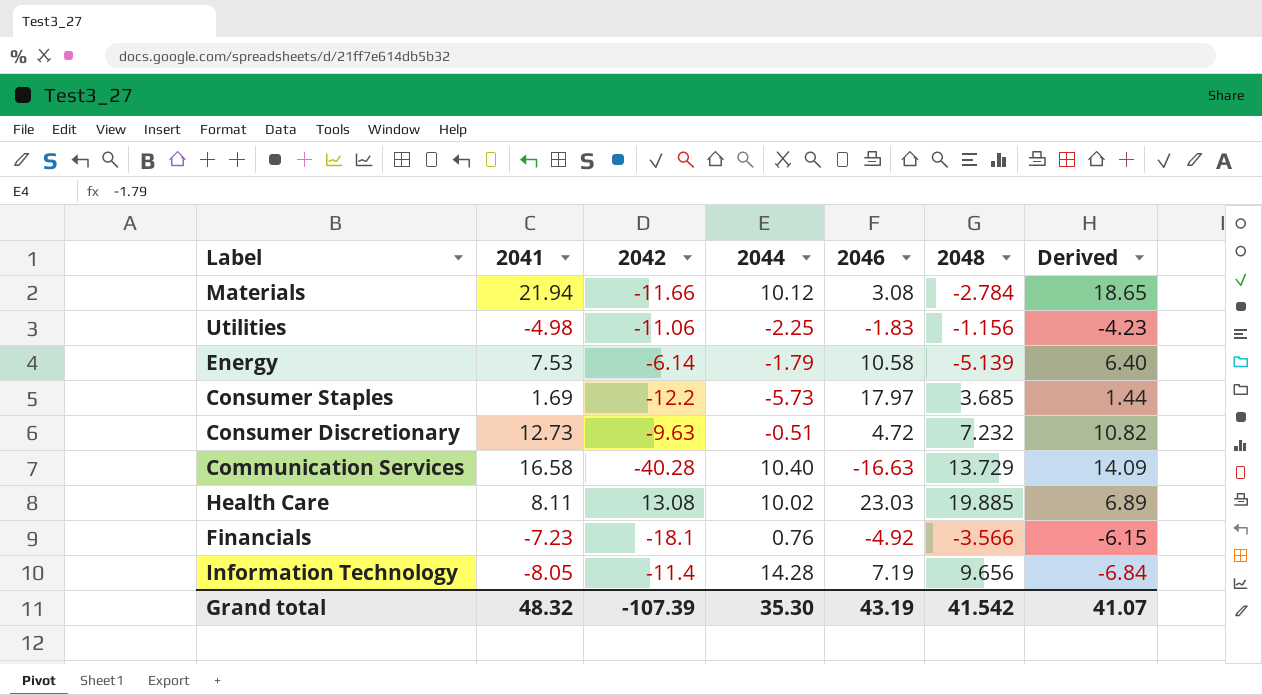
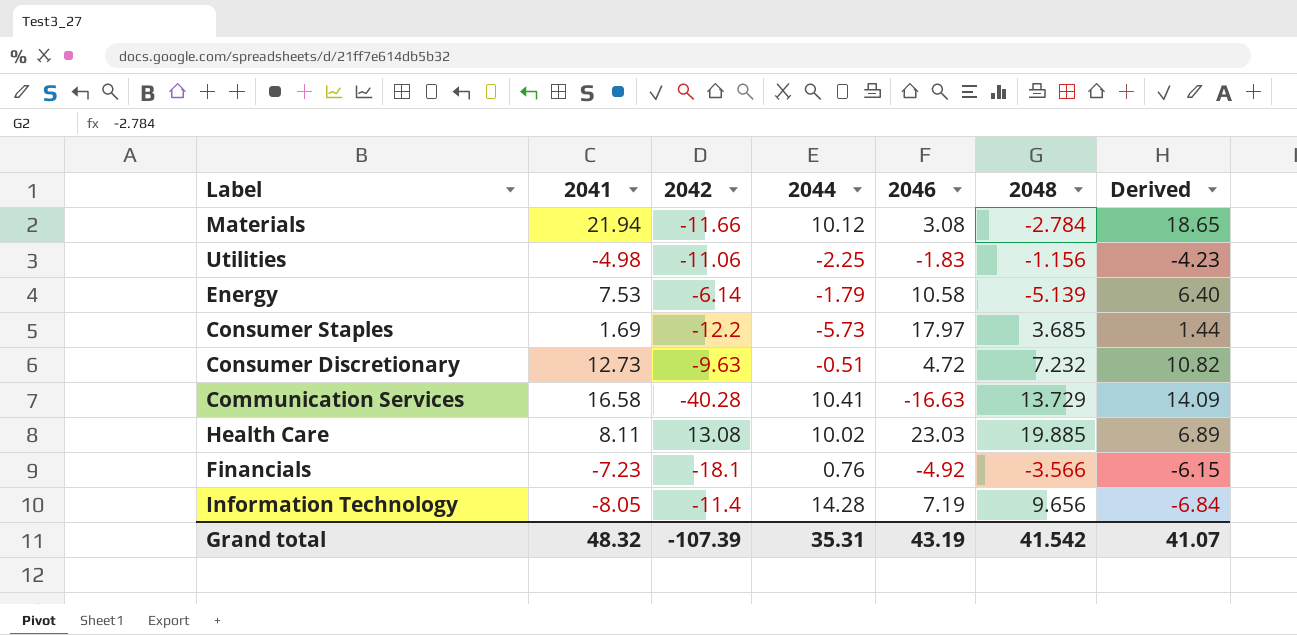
Communication Services | 2044: 10.40 -> 10.41
Grand total | 2044: 35.30 -> 35.31

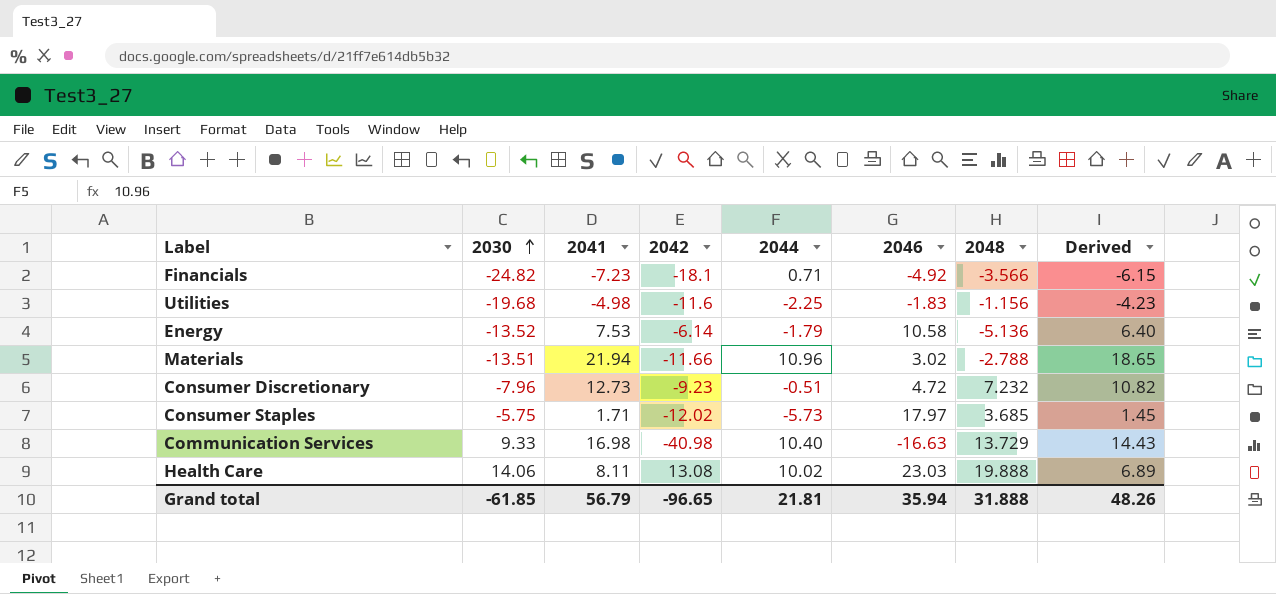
row order: none -> 2030 ascending
column 2030 | position: none -> 2
row Information Technology: -8.05 | -11.4 | 14.28 | 7.19 | 9.656 | -6.84 -> none
Financials | 2044: 0.76 -> 0.71
Utilities | 2042: -11.06 -> -11.6
Energy | 2048: -5.139 -> -5.136
Materials | 2044: 10.12 -> 10.96
Materials | 2046: 3.08 -> 3.02
Materials | 2048: -2.784 -> -2.788
Consumer Discretionary | 2042: -9.63 -> -9.23
Consumer Staples | 2041: 1.69 -> 1.71
Consumer Staples | 2042: -12.2 -> -12.02
Consumer Staples | Derived: 1.44 -> 1.45
Communication Services | 2041: 16.58 -> 16.98
Communication Services | 2042: -40.28 -> -40.98
Communication Services | 2044: 10.41 -> 10.40
Communication Services | Derived: 14.09 -> 14.43
Health Care | 2048: 19.885 -> 19.888
Grand total | 2041: 48.32 -> 56.79
Grand total | 2042: -107.39 -> -96.65
Grand total | 2044: 35.31 -> 21.81
Grand total | 2046: 43.19 -> 35.94
Grand total | 2048: 41.542 -> 31.888
Grand total | Derived: 41.07 -> 48.26

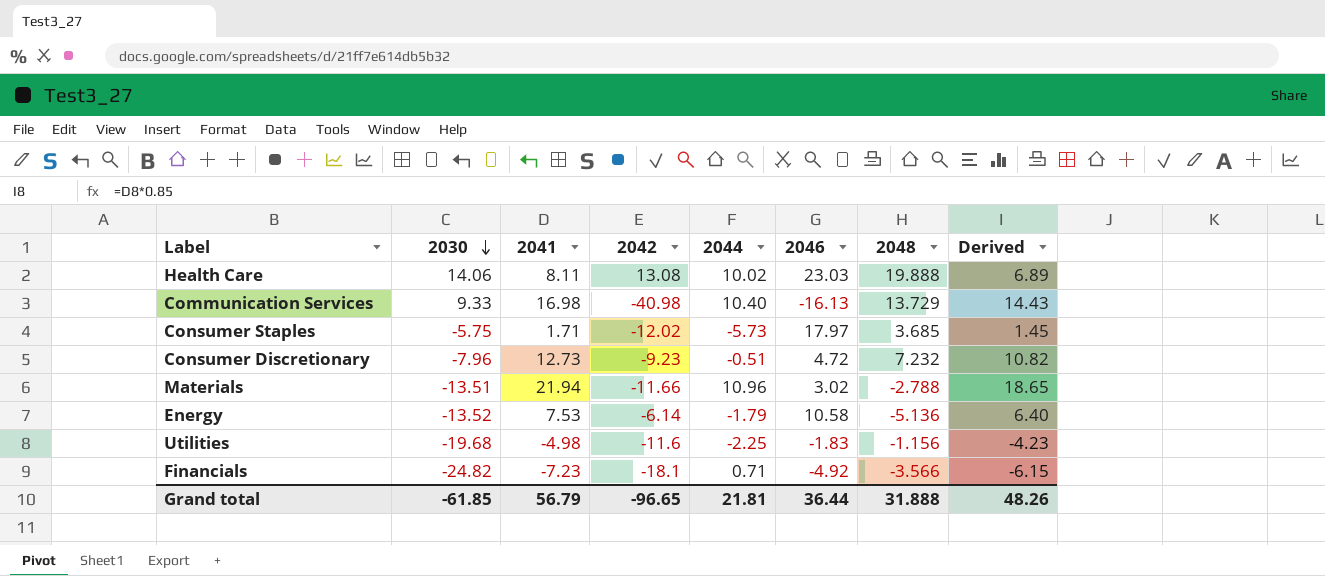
row order: 2030 ascending -> 2030 descending
Communication Services | 2046: -16.63 -> -16.13
Grand total | 2046: 35.94 -> 36.44

